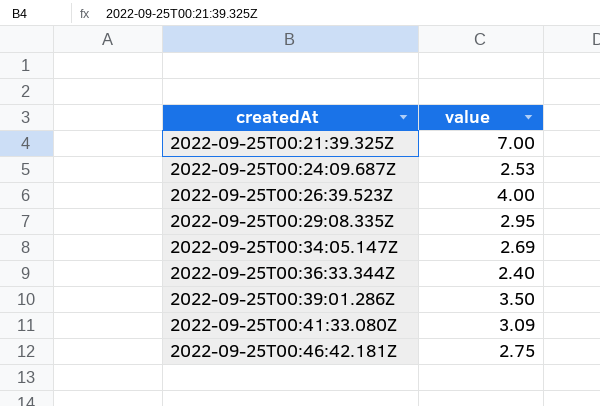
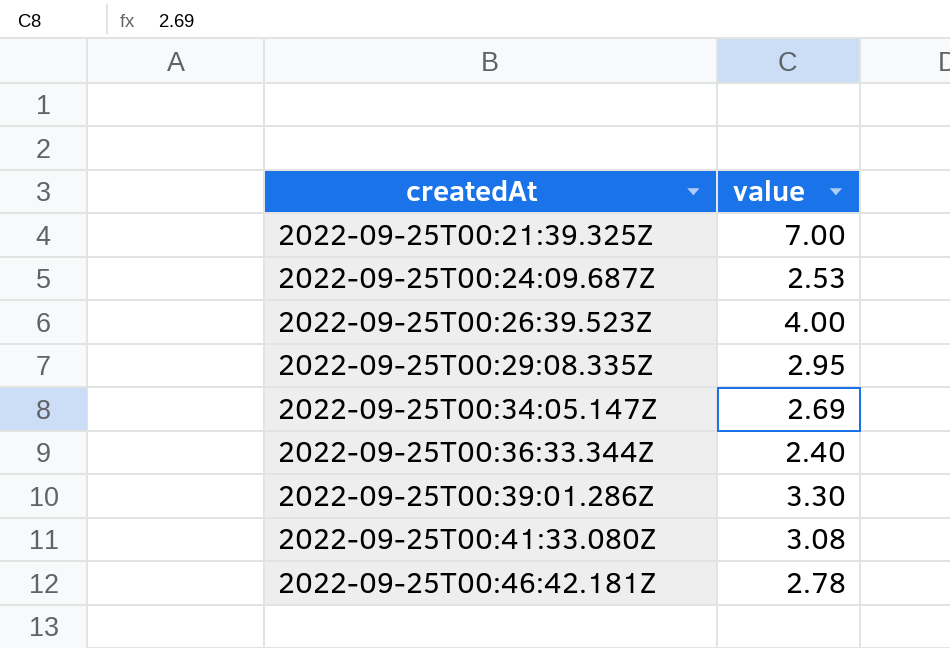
2022-09-25T00:39:01.286Z | value: 3.50 -> 3.30
2022-09-25T00:41:33.080Z | value: 3.09 -> 3.08
2022-09-25T00:46:42.181Z | value: 2.75 -> 2.78

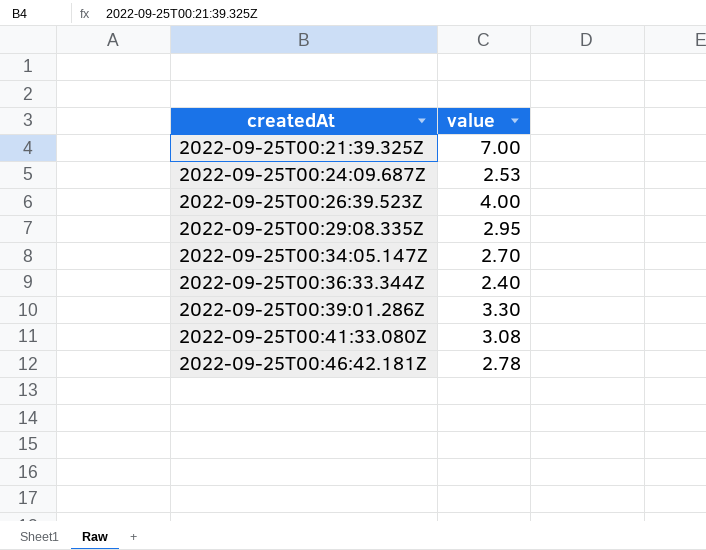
2022-09-25T00:34:05.147Z | value: 2.69 -> 2.70

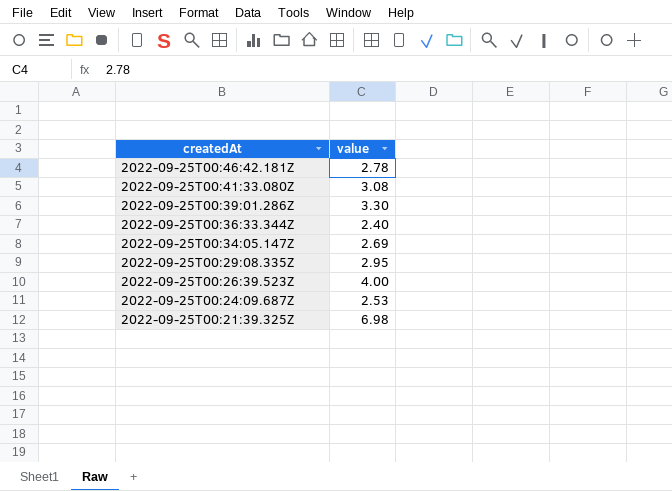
row order: createdAt ascending -> createdAt descending
2022-09-25T00:34:05.147Z | value: 2.70 -> 2.69
2022-09-25T00:21:39.325Z | value: 7.00 -> 6.98

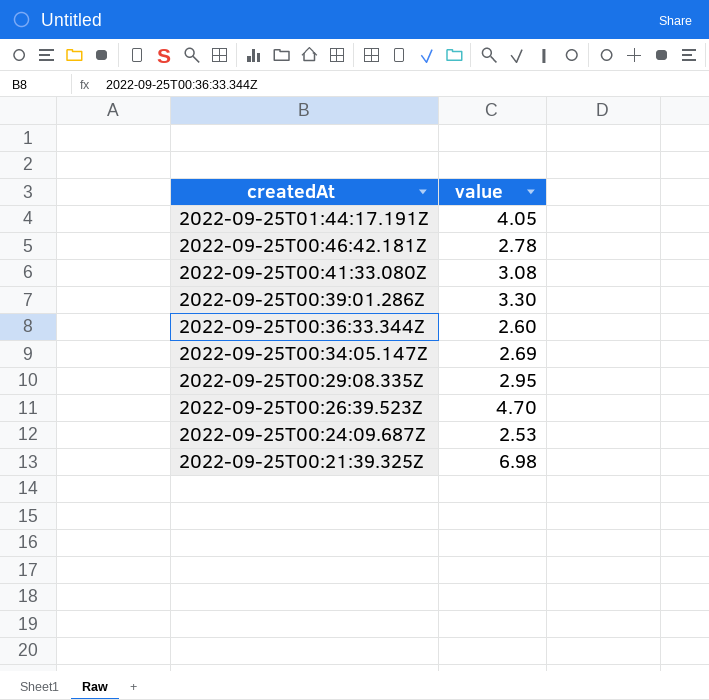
row 2022-09-25T01:44:17.191Z: none -> 4.05
2022-09-25T00:36:33.344Z | value: 2.40 -> 2.60
2022-09-25T00:26:39.523Z | value: 4.00 -> 4.70

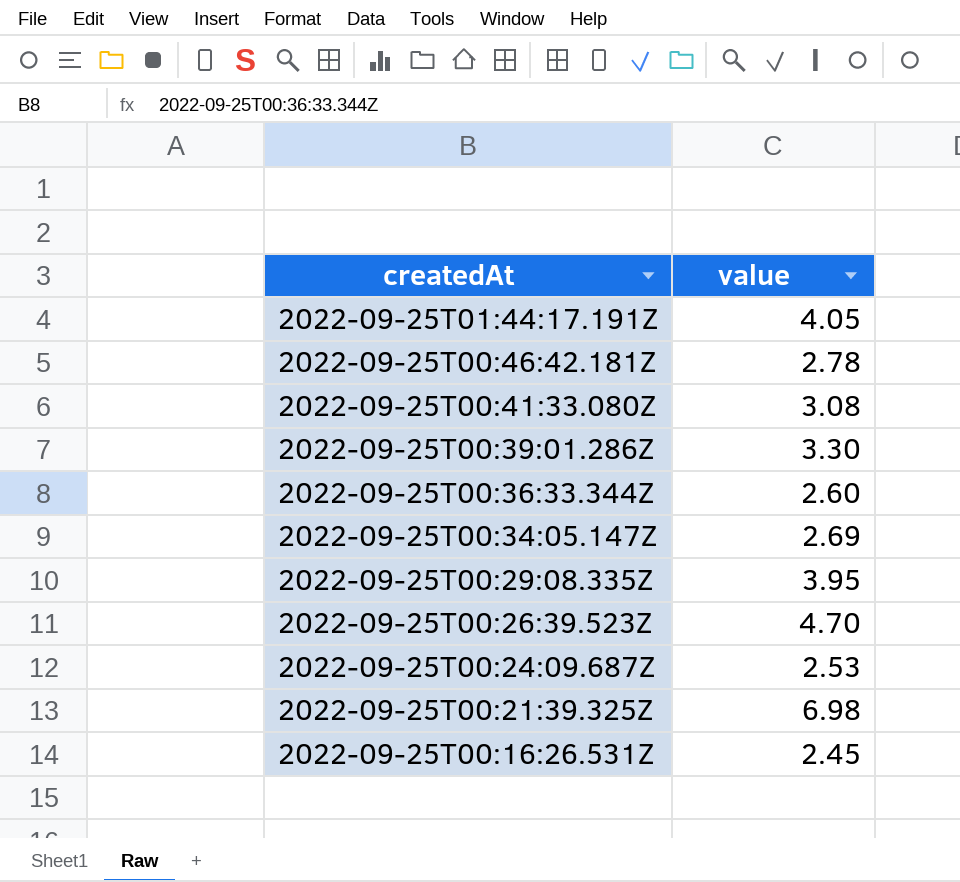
2022-09-25T00:29:08.335Z | value: 2.95 -> 3.95
row 2022-09-25T00:16:26.531Z: none -> 2.45

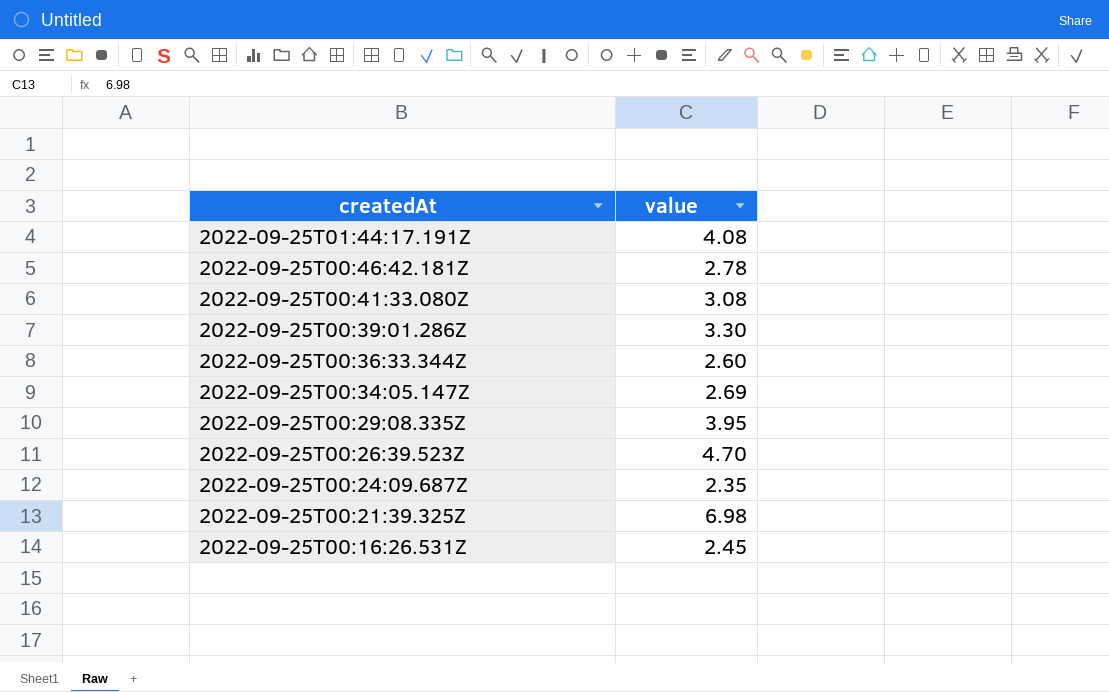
2022-09-25T01:44:17.191Z | value: 4.05 -> 4.08
2022-09-25T00:24:09.687Z | value: 2.53 -> 2.35

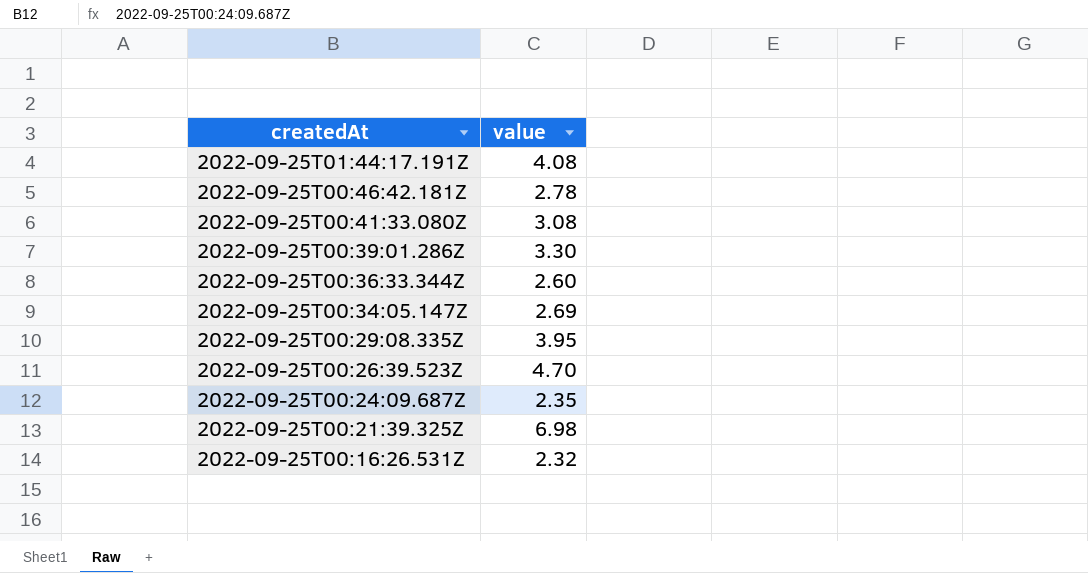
2022-09-25T00:16:26.531Z | value: 2.45 -> 2.32

